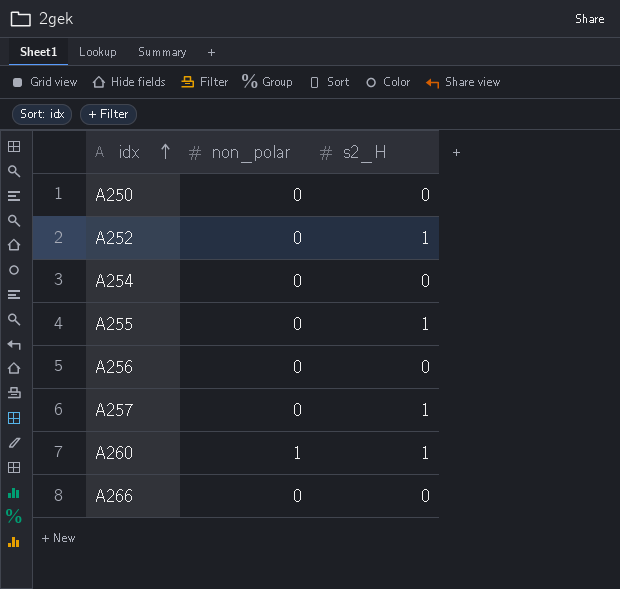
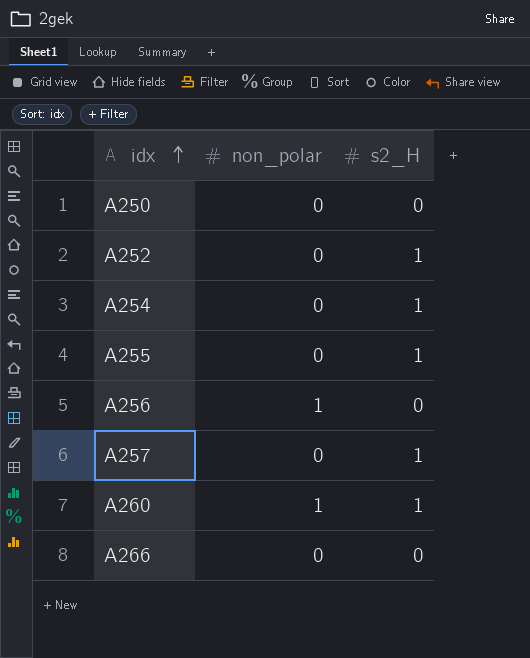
A254 | s2_H: 0 -> 1
A256 | non_polar: 0 -> 1

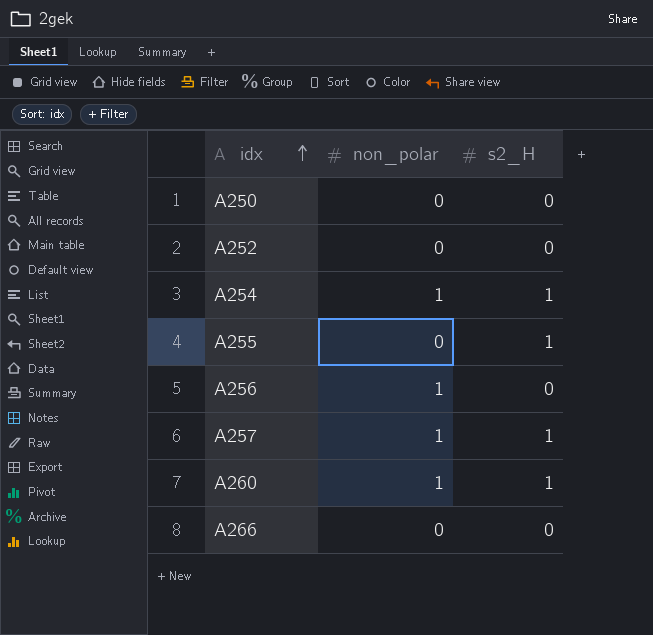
A252 | s2_H: 1 -> 0
A254 | non_polar: 0 -> 1
A257 | non_polar: 0 -> 1

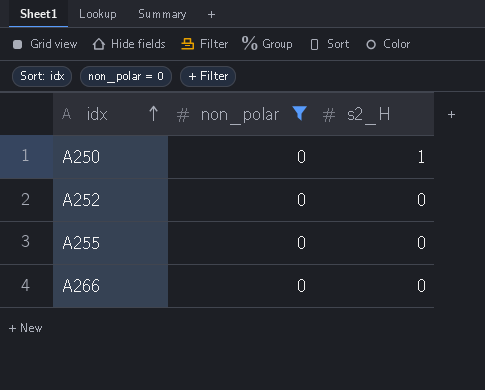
filter: none -> non_polar = 0
A250 | s2_H: 0 -> 1
A255 | s2_H: 1 -> 0

